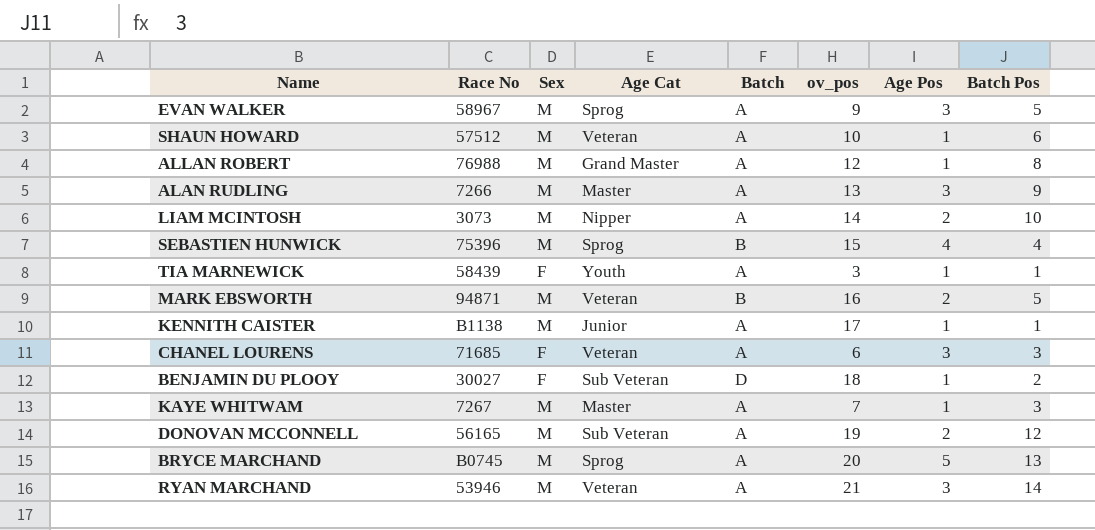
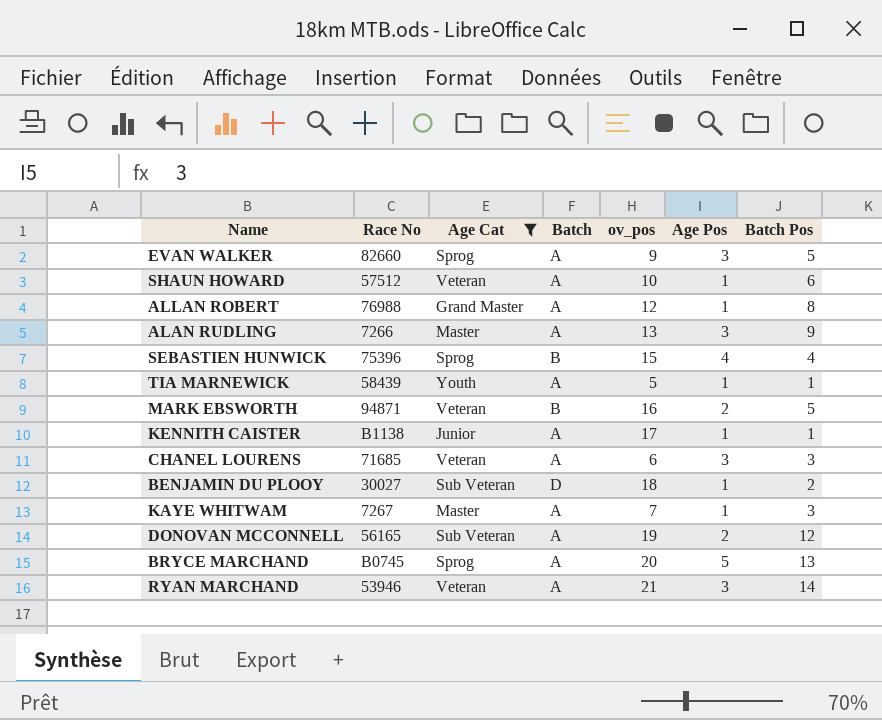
filter: none -> Age Cat != Nipper
column Sex | position: 3 -> none
EVAN WALKER | Race No: 58967 -> 82660
TIA MARNEWICK | ov_pos: 3 -> 5

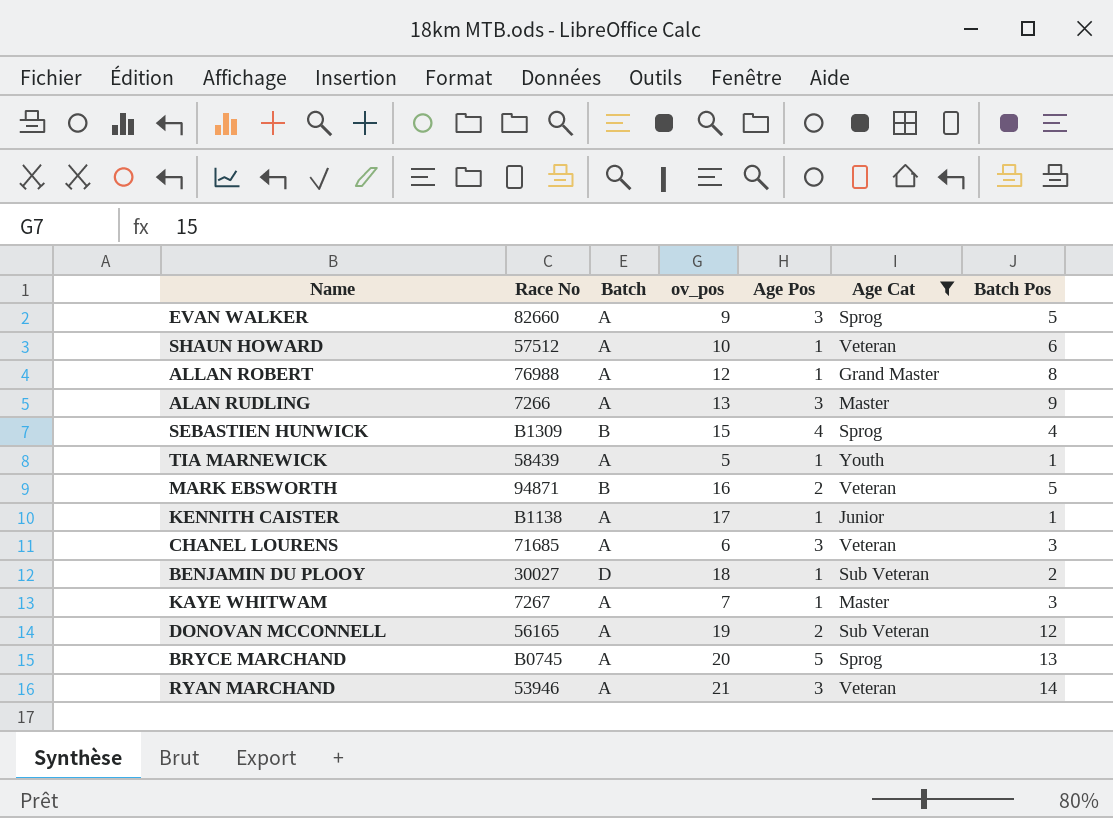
column Age Cat | position: 3 -> 6
SEBASTIEN HUNWICK | Race No: 75396 -> B1309

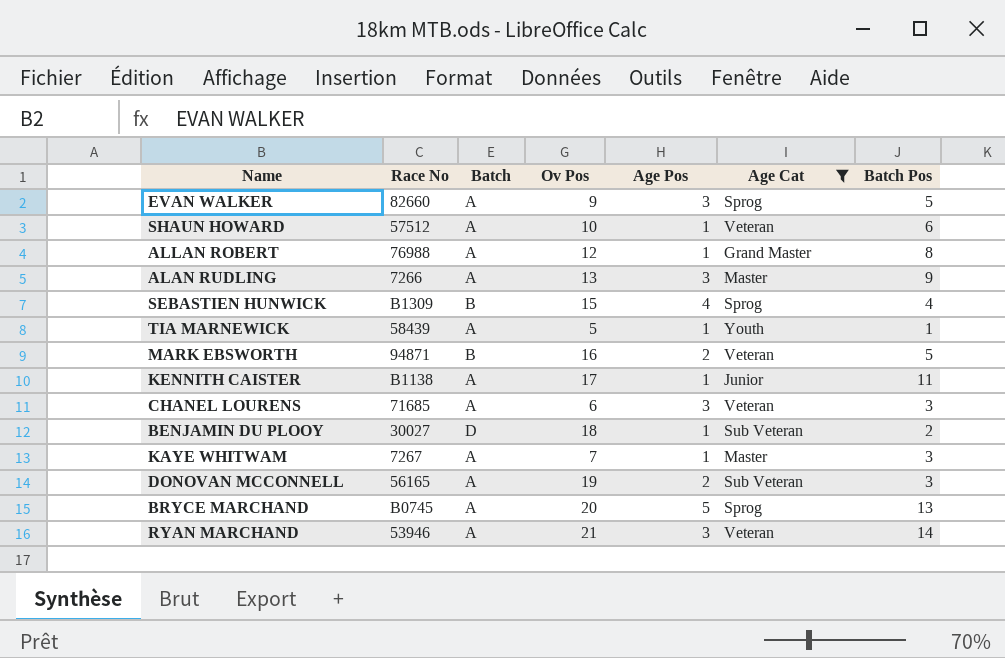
column name: ov_pos -> Ov Pos
KENNITH CAISTER | Batch Pos: 1 -> 11
DONOVAN MCCONNELL | Batch Pos: 12 -> 3

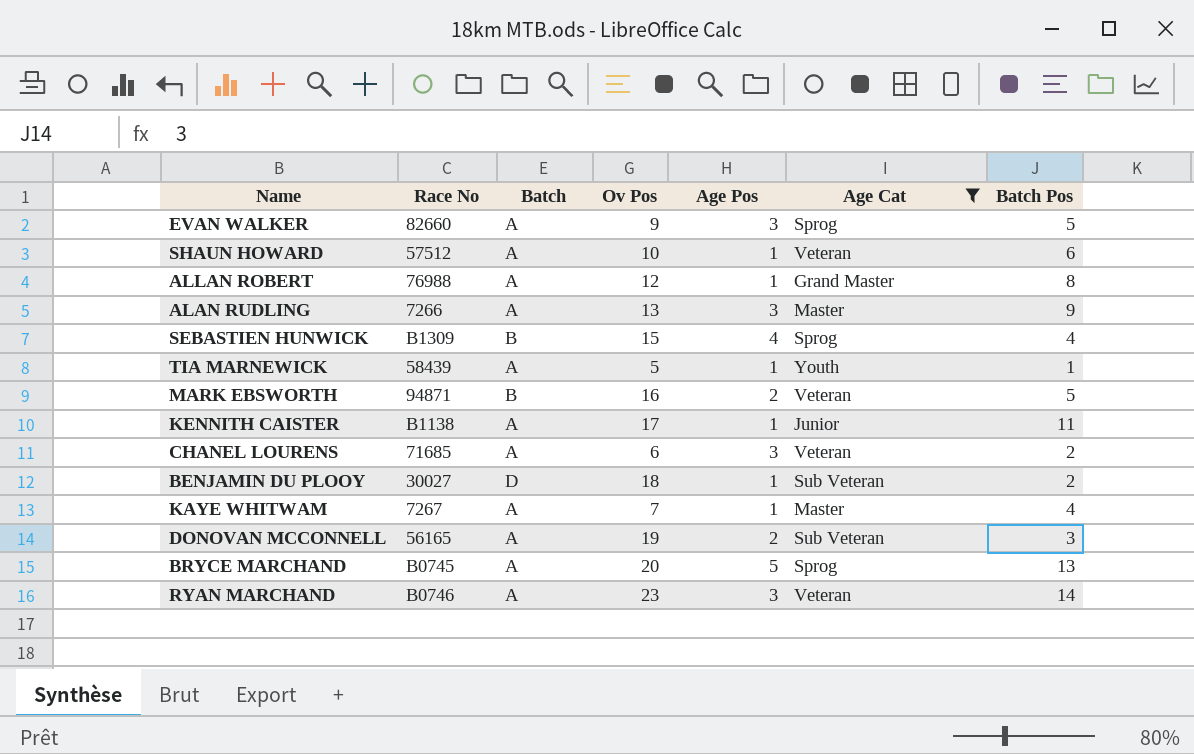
CHANEL LOURENS | Batch Pos: 3 -> 2
KAYE WHITWAM | Batch Pos: 3 -> 4
RYAN MARCHAND | Race No: 53946 -> B0746
RYAN MARCHAND | Ov Pos: 21 -> 23

